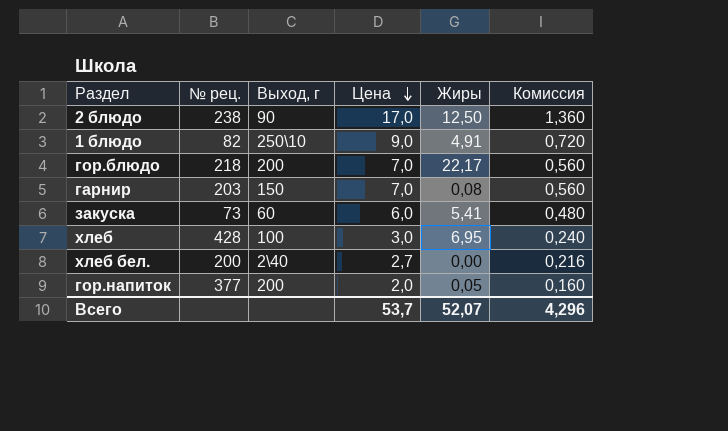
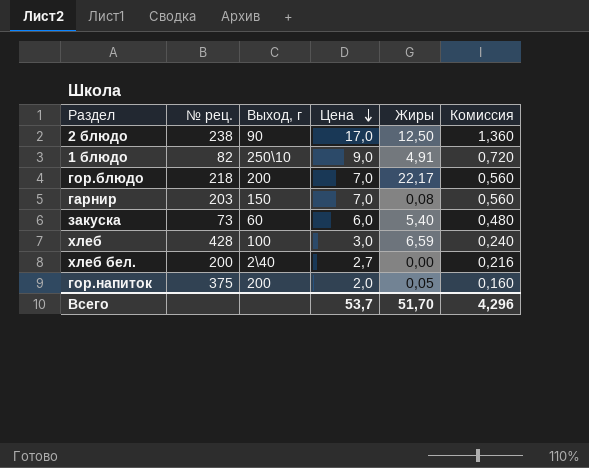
закуска | Жиры: 5,41 -> 5,40
хлеб | Жиры: 6,95 -> 6,59
гор.напиток | № рец.: 377 -> 375
Всего | Жиры: 52,07 -> 51,70

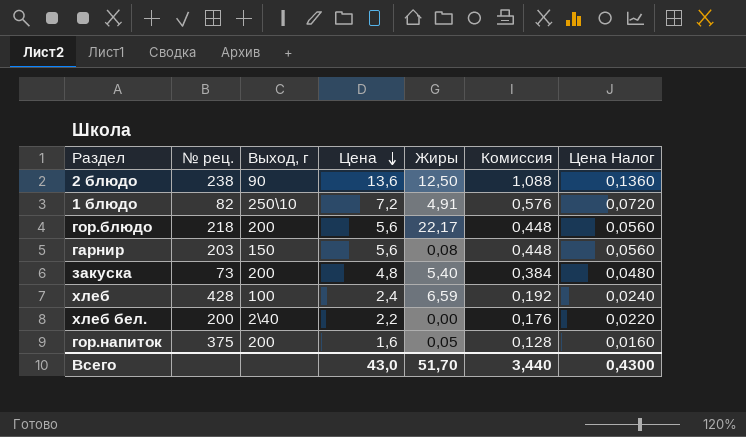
column Цена Налог | formula: none -> [Цена] * 0,01
2 блюдо | Цена: 17,0 -> 13,6
2 блюдо | Комиссия: 1,360 -> 1,088
1 блюдо | Цена: 9,0 -> 7,2
1 блюдо | Комиссия: 0,720 -> 0,576
гор.блюдо | Цена: 7,0 -> 5,6
гор.блюдо | Комиссия: 0,560 -> 0,448
гарнир | Цена: 7,0 -> 5,6
гарнир | Комиссия: 0,560 -> 0,448
закуска | Выход, г: 60 -> 200
закуска | Цена: 6,0 -> 4,8
закуска | Комиссия: 0,480 -> 0,384
хлеб | Цена: 3,0 -> 2,4
хлеб | Комиссия: 0,240 -> 0,192
хлеб бел. | Цена: 2,7 -> 2,2
хлеб бел. | Комиссия: 0,216 -> 0,176
гор.напиток | Цена: 2,0 -> 1,6
гор.напиток | Комиссия: 0,160 -> 0,128
Всего | Цена: 53,7 -> 43,0
Всего | Комиссия: 4,296 -> 3,440

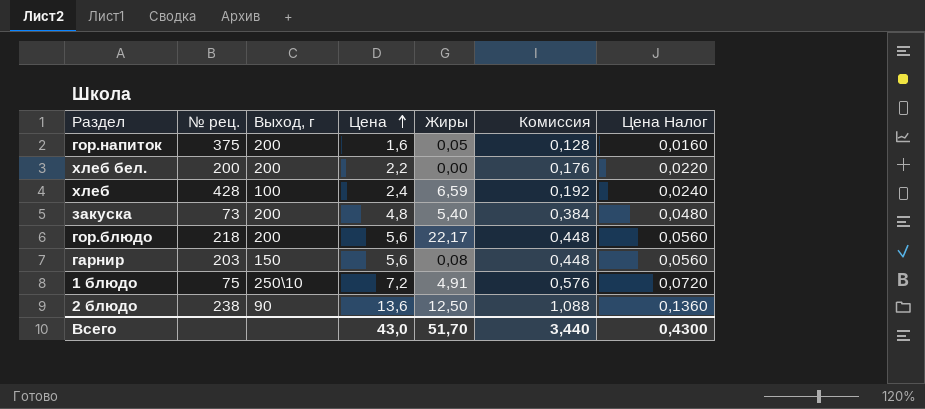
row order: Цена descending -> Цена ascending
хлеб бел. | Выход, г: 2\40 -> 200
1 блюдо | № рец.: 82 -> 75

